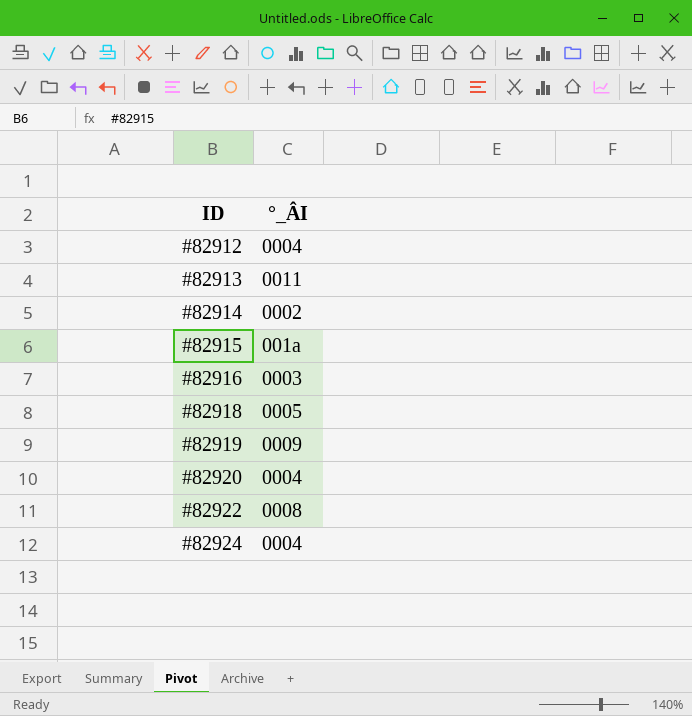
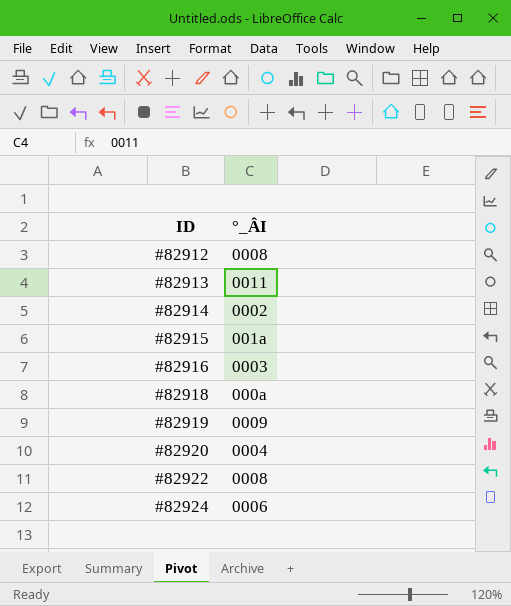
#82912 | °_ÂI: 0004 -> 0008
#82918 | °_ÂI: 0005 -> 000a
#82924 | °_ÂI: 0004 -> 0006

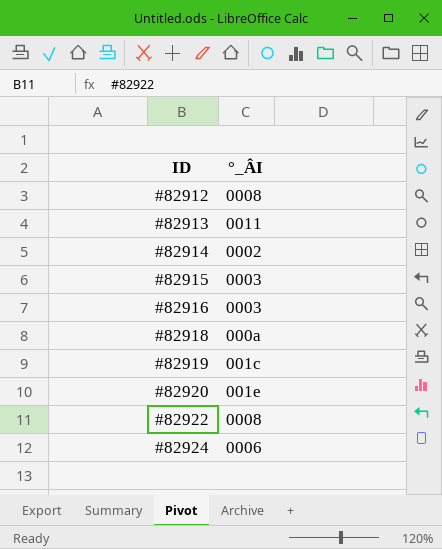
#82915 | °_ÂI: 001a -> 0003
#82919 | °_ÂI: 0009 -> 001c
#82920 | °_ÂI: 0004 -> 001e

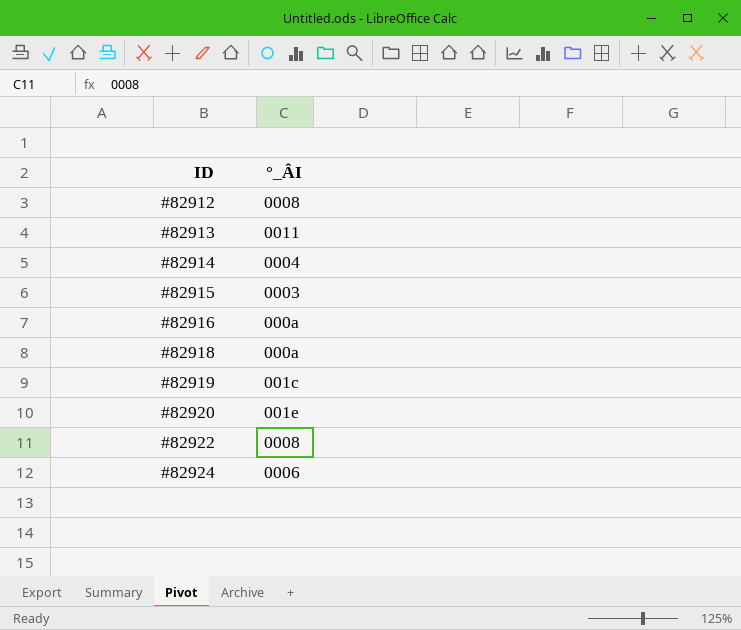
#82914 | °_ÂI: 0002 -> 0004
#82916 | °_ÂI: 0003 -> 000a

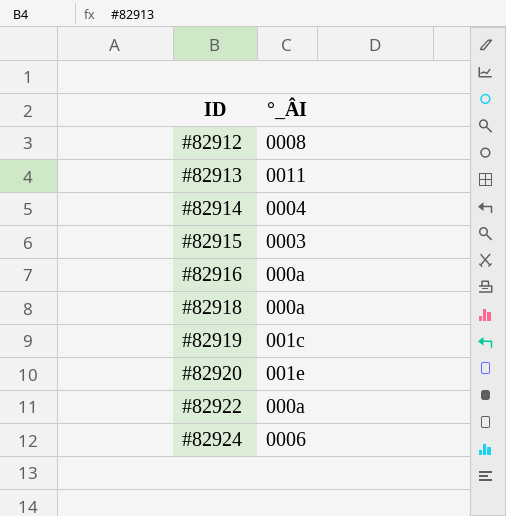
#82922 | °_ÂI: 0008 -> 000a

